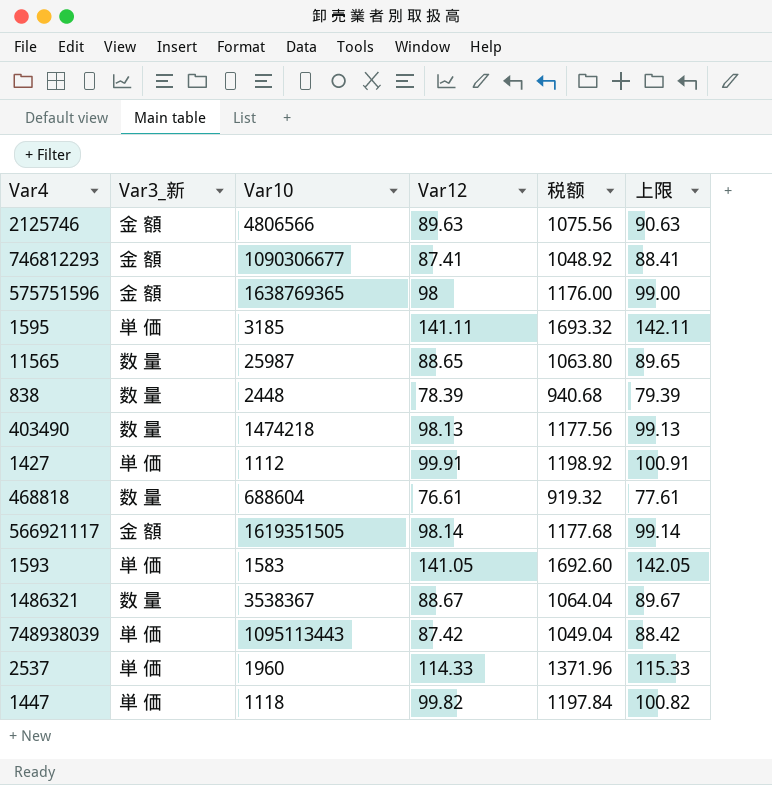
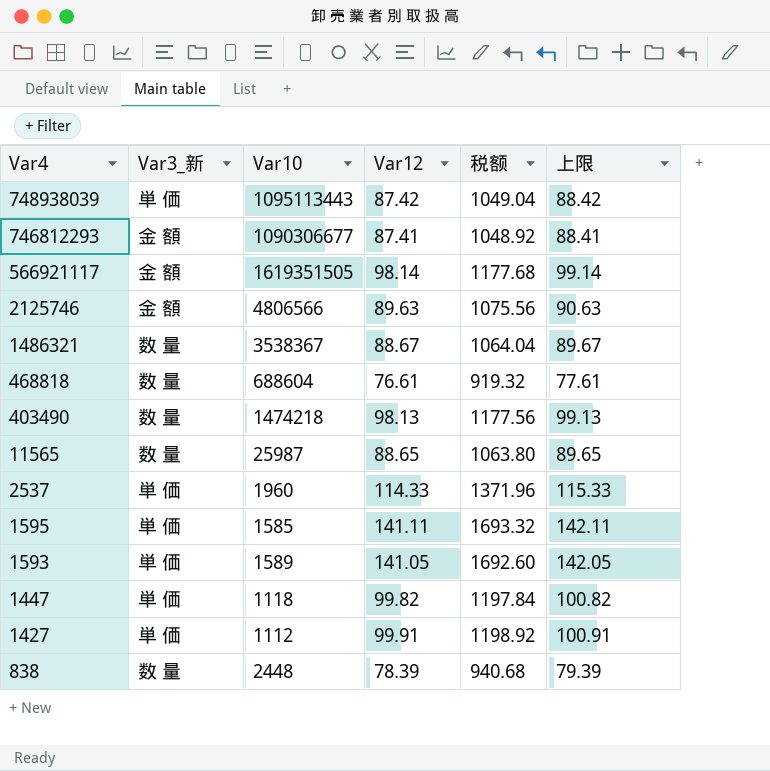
row order: none -> Var4 descending
row 575751596: 金 額 | 1638769365 | 98 | 1176.00 | 99.00 -> none
1595 | Var10: 3185 -> 1585
1593 | Var10: 1583 -> 1589

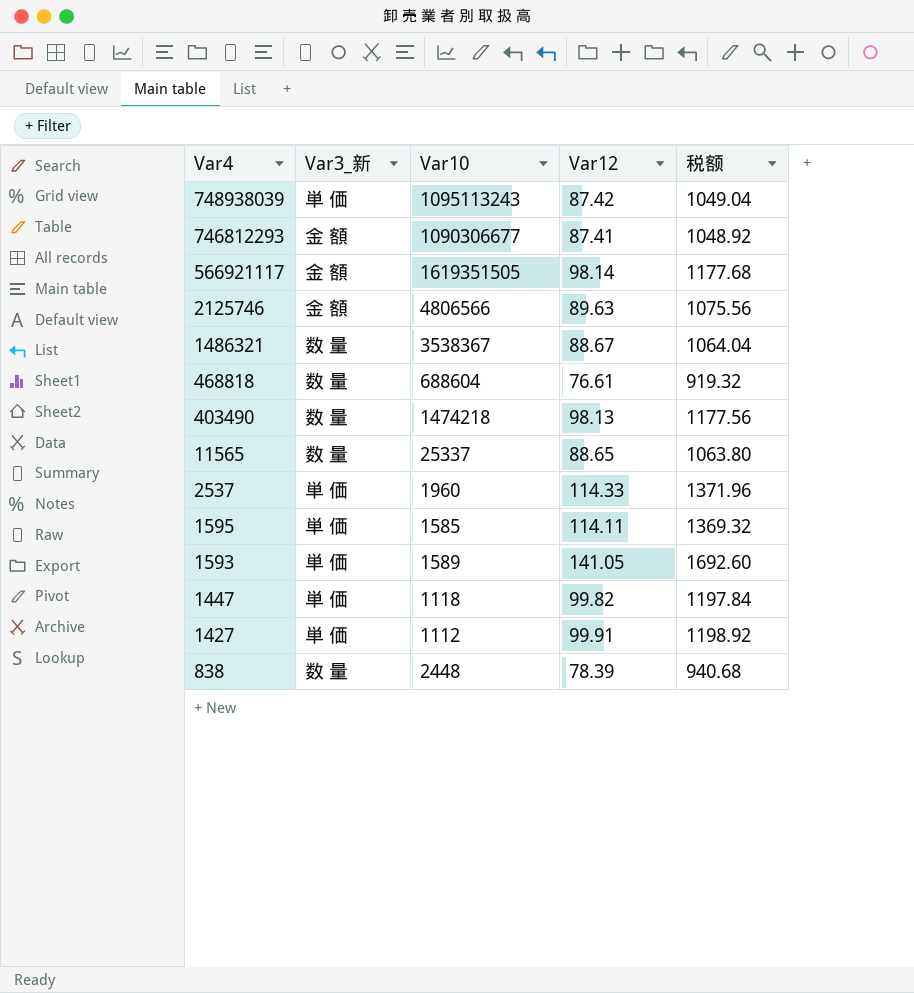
column 上限 | formula: [Var12] + 1 -> none
748938039 | Var10: 1095113443 -> 1095113243
11565 | Var10: 25987 -> 25337
1595 | Var12: 141.11 -> 114.11
1595 | 税额: 1693.32 -> 1369.32

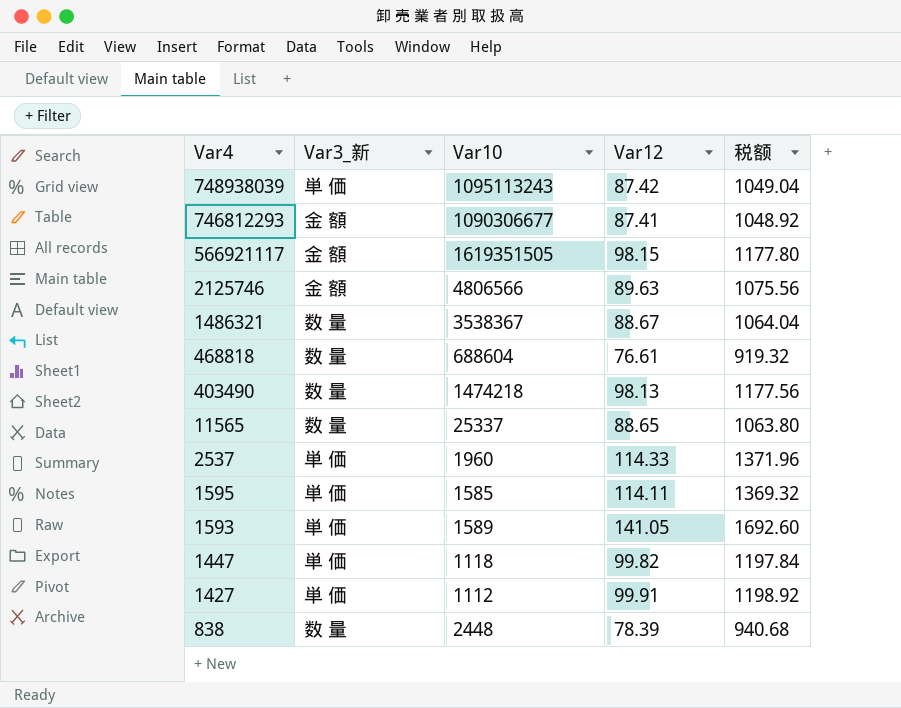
566921117 | Var12: 98.14 -> 98.15
566921117 | 税额: 1177.68 -> 1177.80

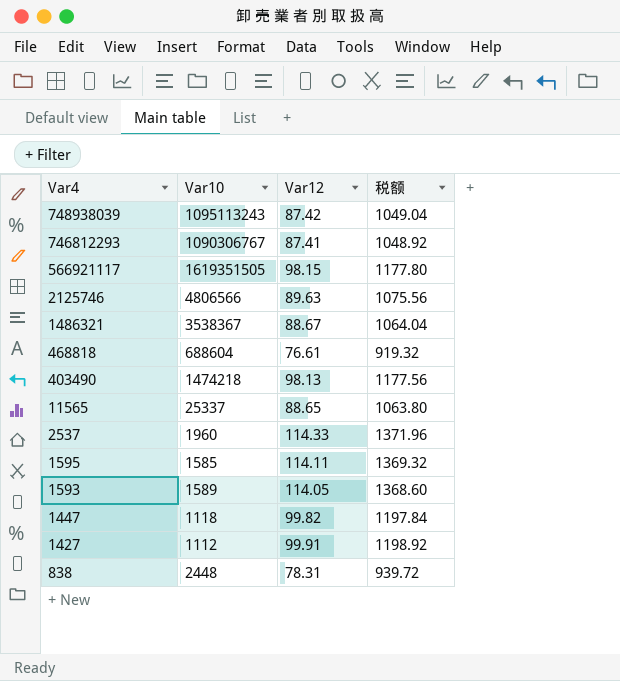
column Var3_新 | position: 2 -> none
746812293 | Var10: 1090306677 -> 1090306767
1593 | Var12: 141.05 -> 114.05
1593 | 税额: 1692.60 -> 1368.60
838 | Var12: 78.39 -> 78.31
838 | 税额: 940.68 -> 939.72

